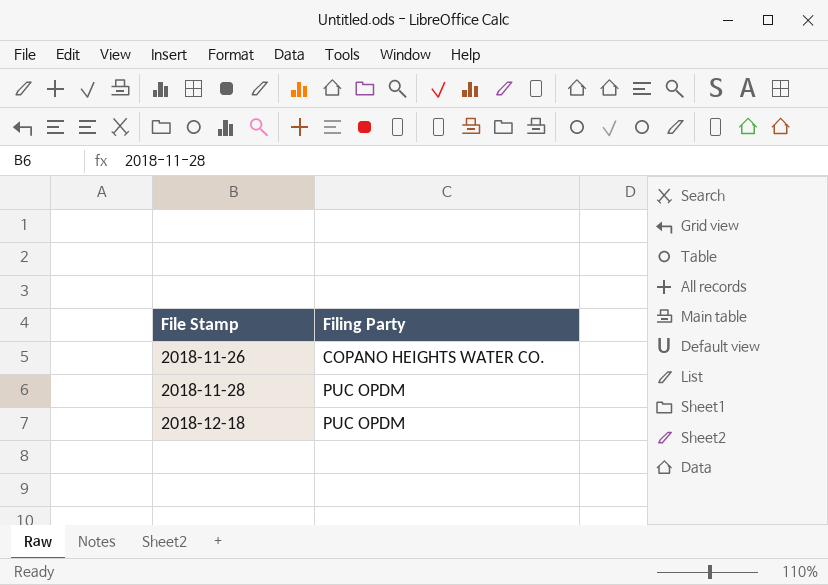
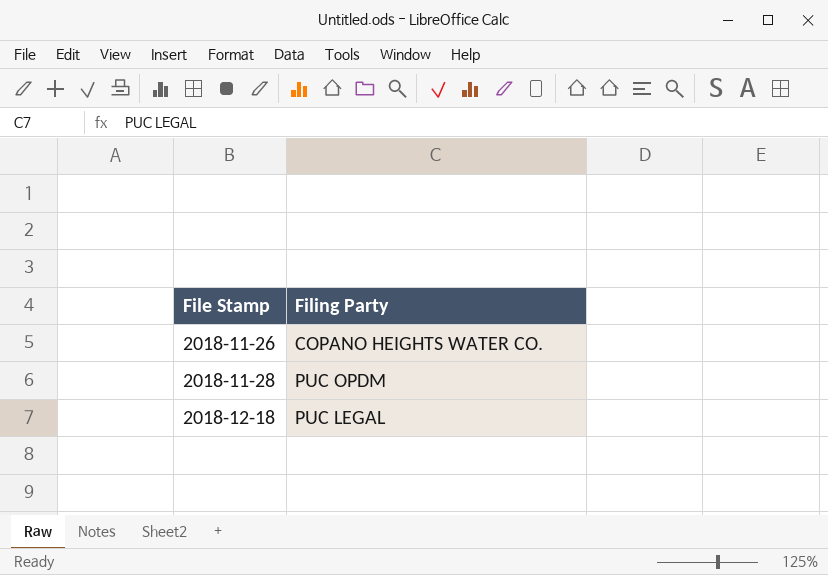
2018-12-18 | Filing Party: PUC OPDM -> PUC LEGAL

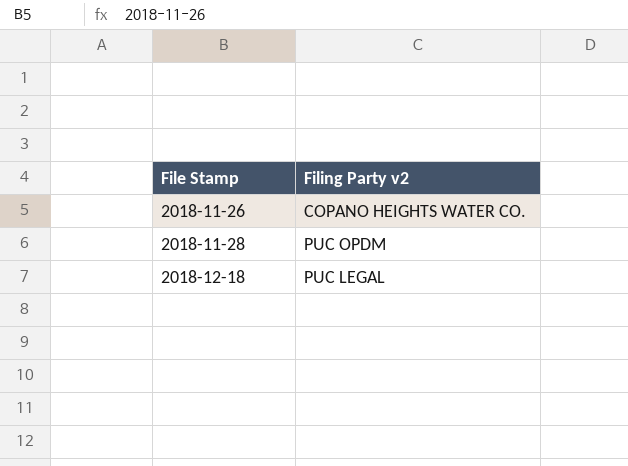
column name: Filing Party -> Filing Party v2

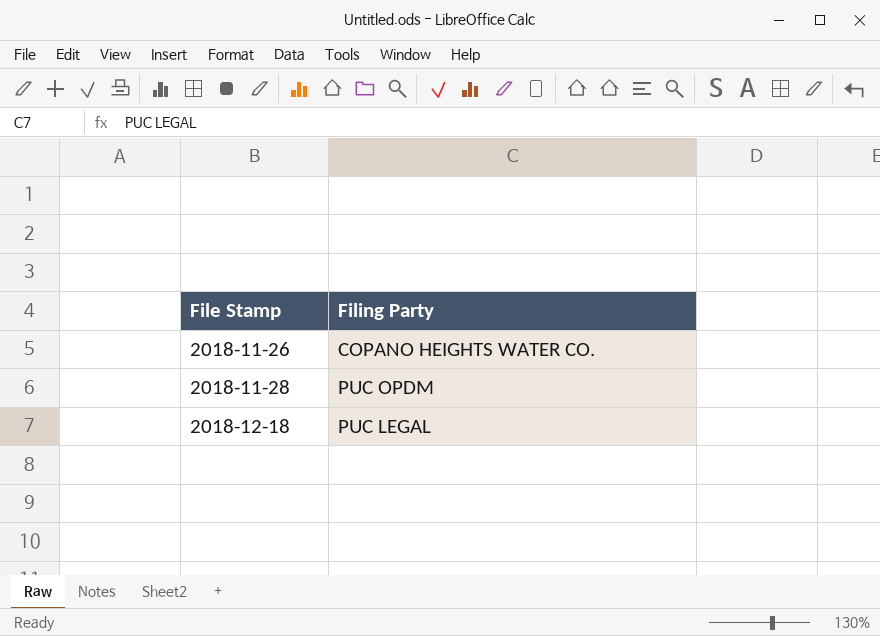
column name: Filing Party v2 -> Filing Party

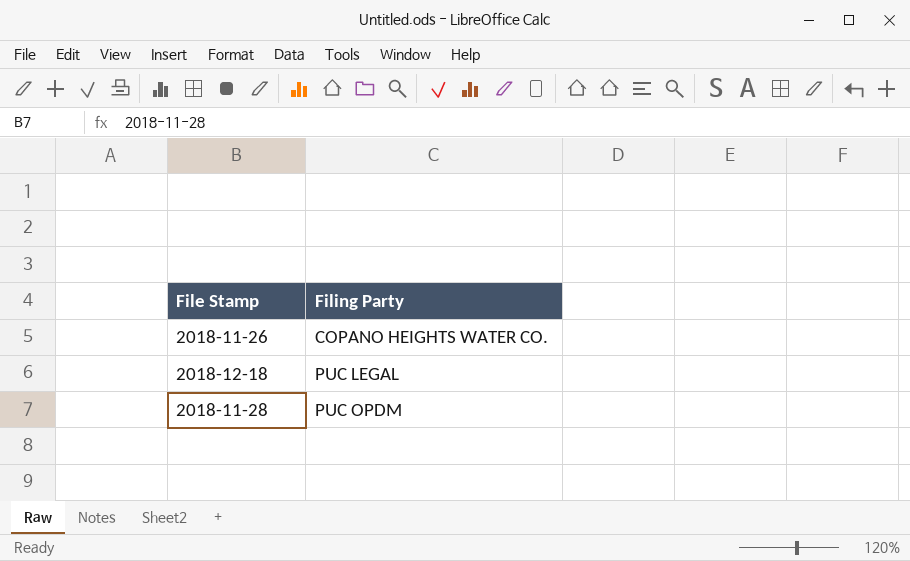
row order: File Stamp ascending -> Filing Party ascending

